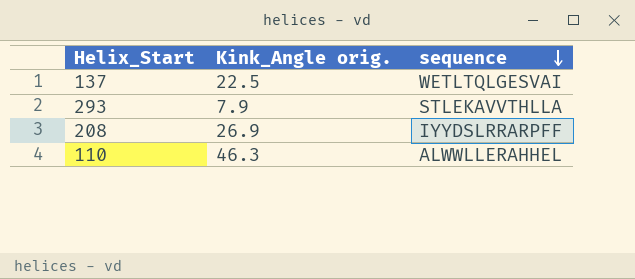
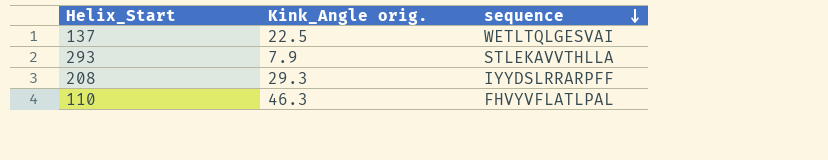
208 | Kink_Angle orig.: 26.9 -> 29.3
110 | sequence: ALWWLLERAHHEL -> FHVYVFLATLPAL

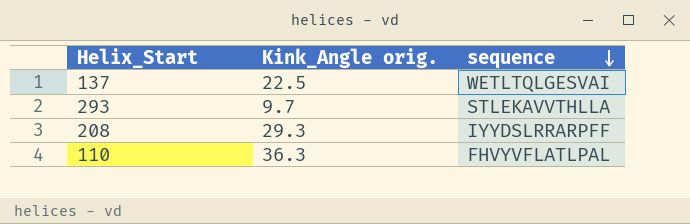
293 | Kink_Angle orig.: 7.9 -> 9.7
110 | Kink_Angle orig.: 46.3 -> 36.3

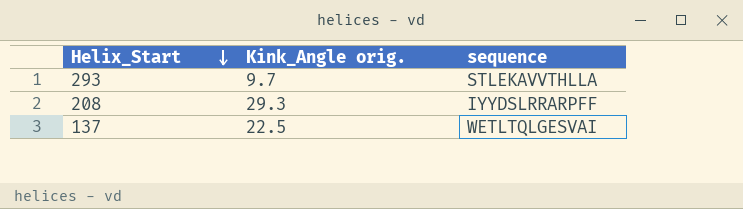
row order: sequence descending -> Helix_Start descending
row 110: 36.3 | FHVYVFLATLPAL -> none

